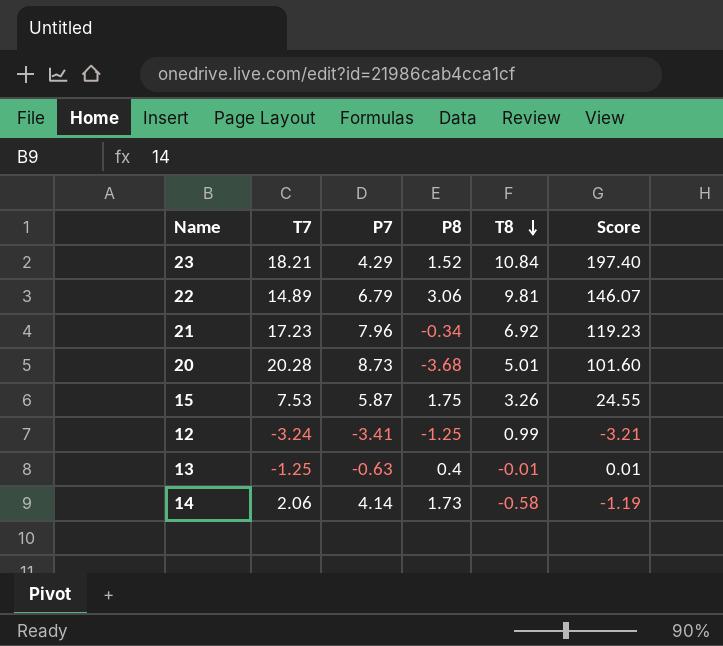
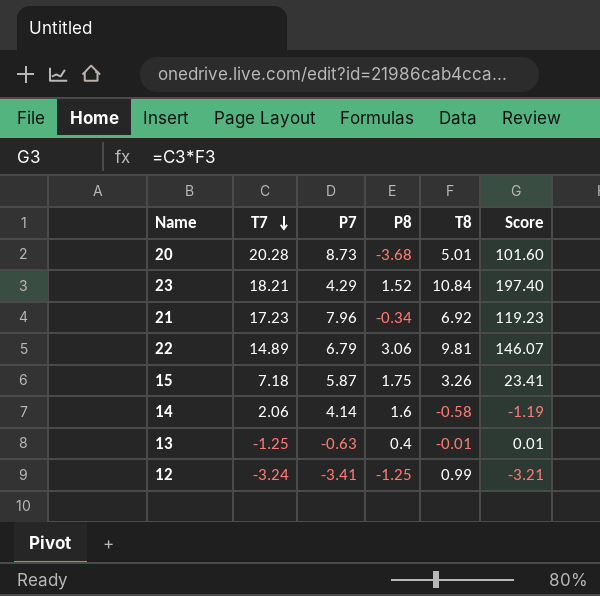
row order: T8 descending -> T7 descending
15 | T7: 7.53 -> 7.18
15 | Score: 24.55 -> 23.41
14 | P8: 1.73 -> 1.6

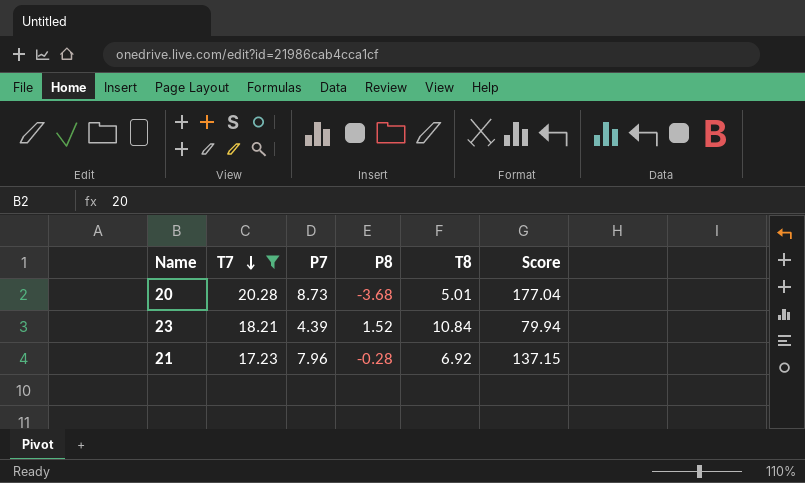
filter: none -> T7 >= 17.23
column Score | formula: [T7] * [T8] -> [T7] * [P7]
23 | P7: 4.29 -> 4.39
21 | P8: -0.34 -> -0.28

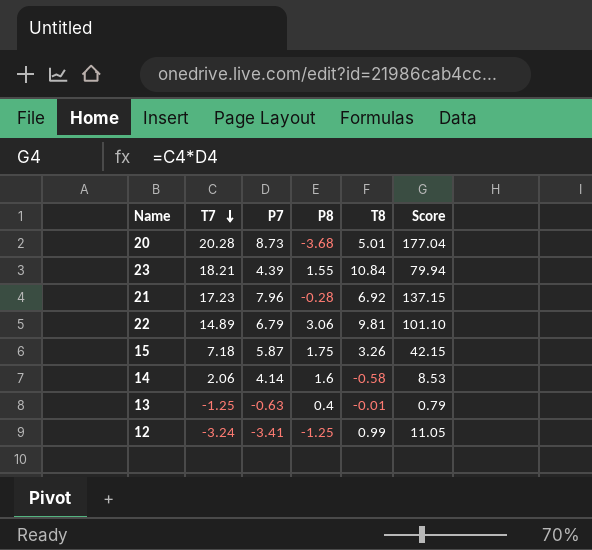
filter: T7 >= 17.23 -> none
23 | P8: 1.52 -> 1.55

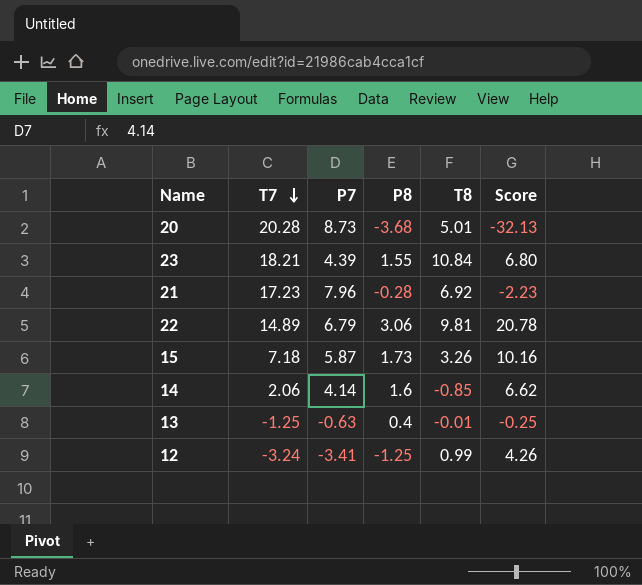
column Score | formula: [T7] * [P7] -> [P7] * [P8]
15 | P8: 1.75 -> 1.73
14 | T8: -0.58 -> -0.85

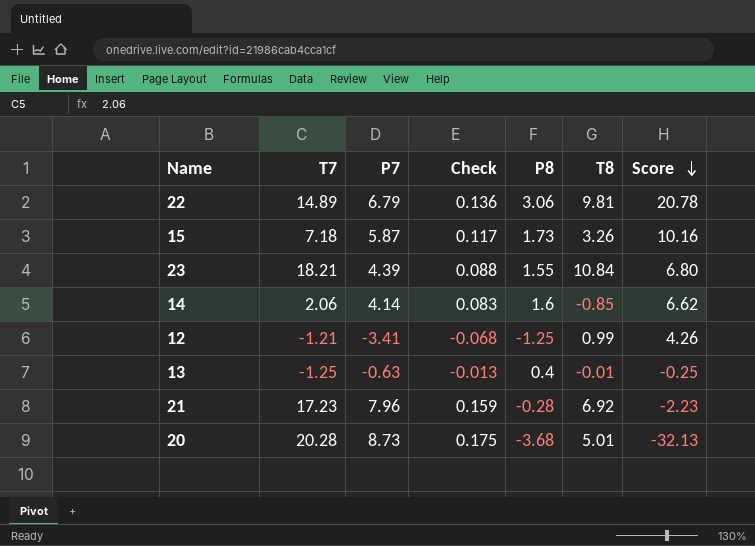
row order: T7 descending -> Score descending
column Check | formula: none -> [P7] * 0.02
12 | T7: -3.24 -> -1.21

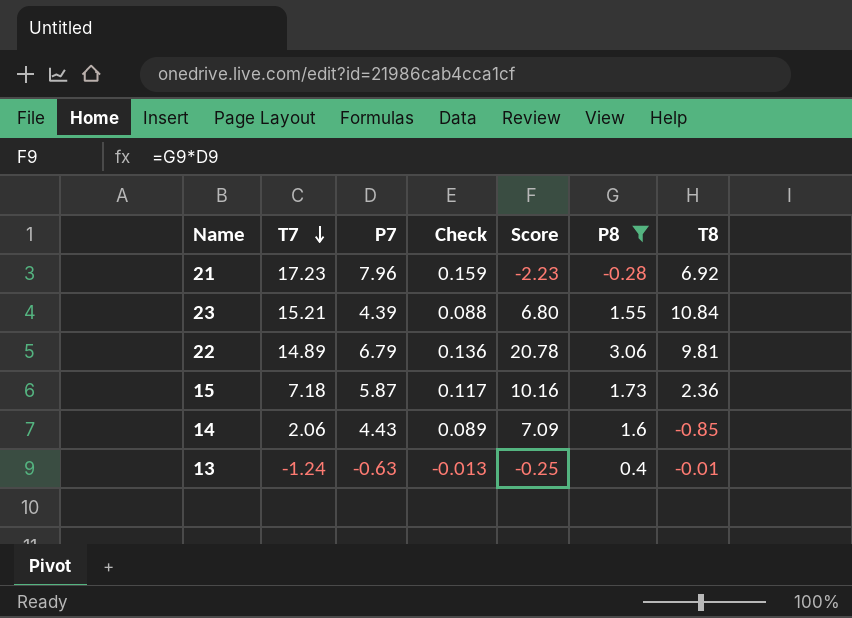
filter: none -> P8 >= -0.28
row order: Score descending -> T7 descending
column Score | position: 7 -> 5
23 | T7: 18.21 -> 15.21
15 | T8: 3.26 -> 2.36
14 | P7: 4.14 -> 4.43
14 | Check: 0.083 -> 0.089
14 | Score: 6.62 -> 7.09
13 | T7: -1.25 -> -1.24

